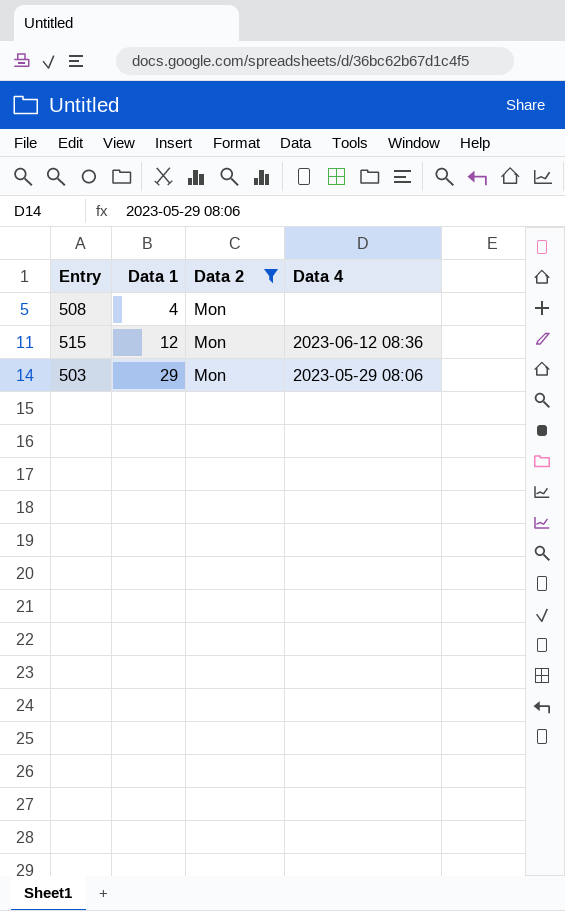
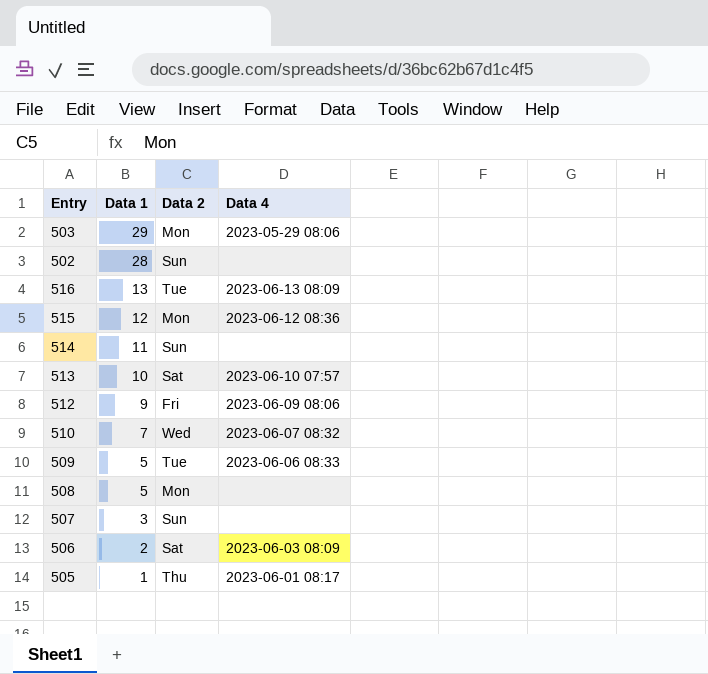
filter: Data 2 = Mon -> none
row order: Data 1 ascending -> Data 1 descending
508 | Data 1: 4 -> 5

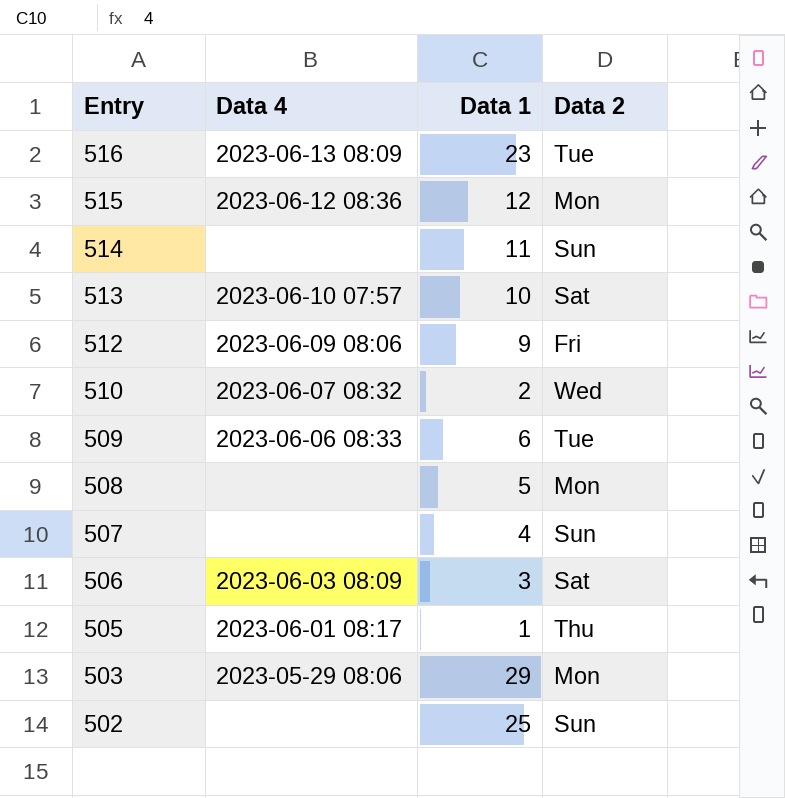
row order: Data 1 descending -> Entry descending
column Data 4 | position: 4 -> 2
516 | Data 1: 13 -> 23
510 | Data 1: 7 -> 2
509 | Data 1: 5 -> 6
507 | Data 1: 3 -> 4
506 | Data 1: 2 -> 3
502 | Data 1: 28 -> 25

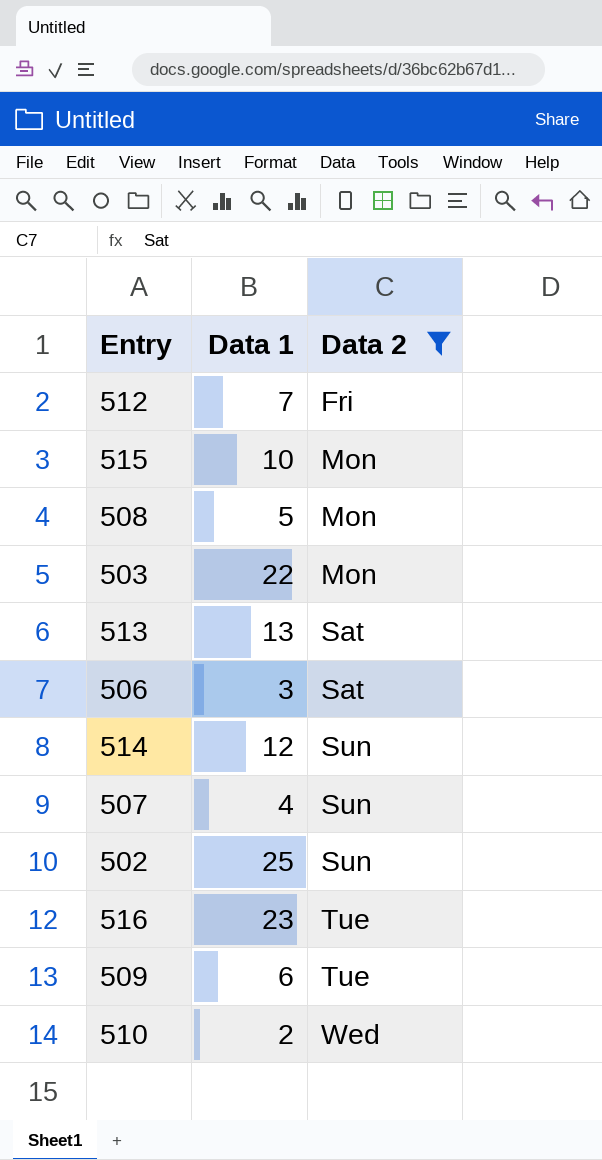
filter: none -> Data 2 != Thu
row order: Entry descending -> Data 2 ascending
column Data 4 | position: 2 -> none
512 | Data 1: 9 -> 7
515 | Data 1: 12 -> 10
503 | Data 1: 29 -> 22
513 | Data 1: 10 -> 13
514 | Data 1: 11 -> 12

